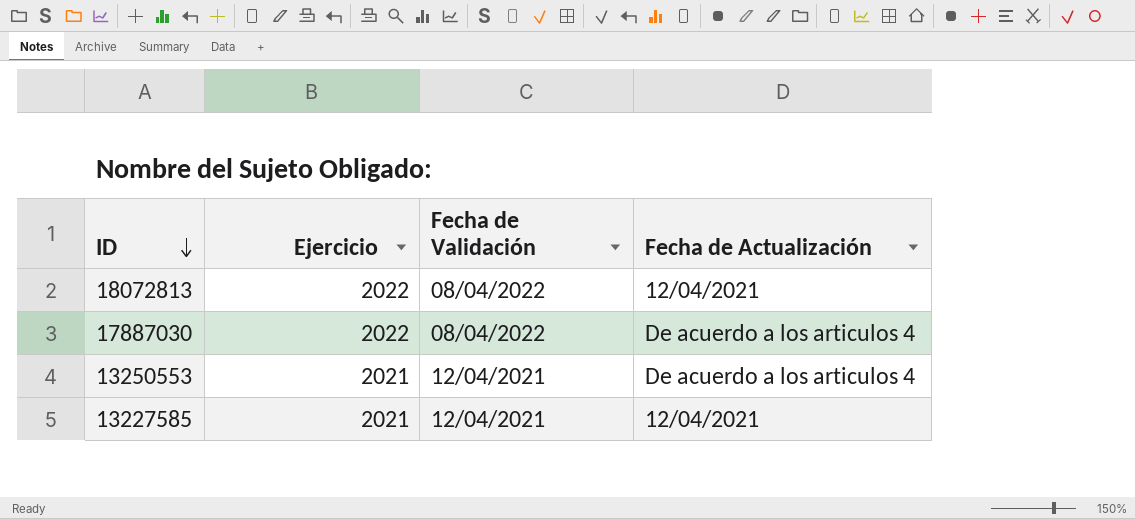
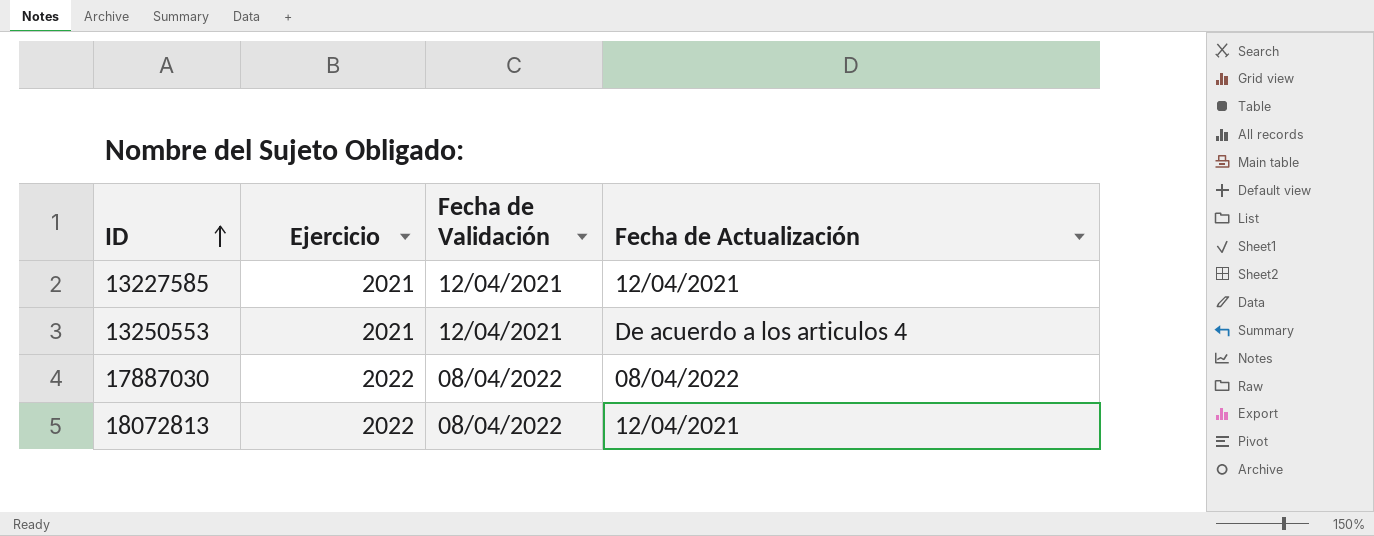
row order: ID descending -> ID ascending
17887030 | Fecha de Actualización: De acuerdo a los articulos 4 -> 08/04/2022

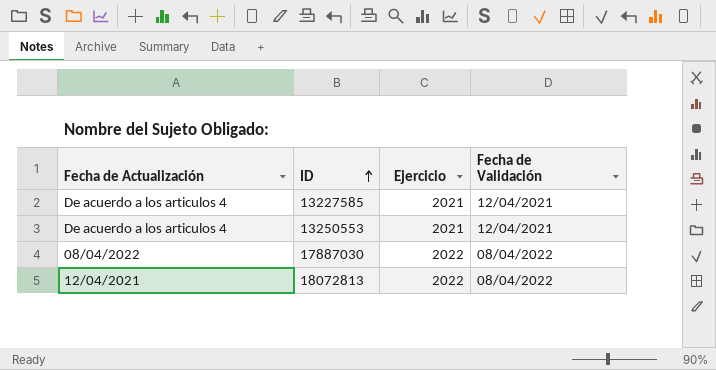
column Fecha de Actualización | position: 4 -> 1
13227585 | Fecha de Actualización: 12/04/2021 -> De acuerdo a los articulos 4

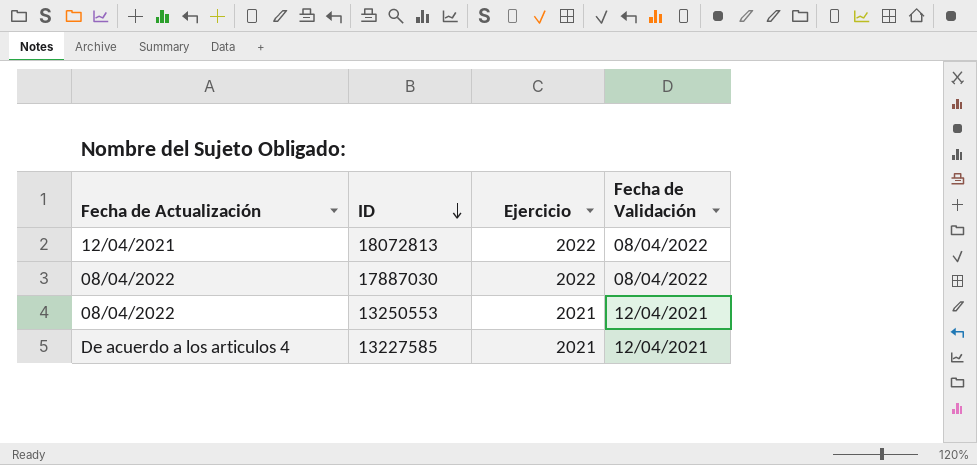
row order: ID ascending -> ID descending
13250553 | Fecha de Actualización: De acuerdo a los articulos 4 -> 08/04/2022

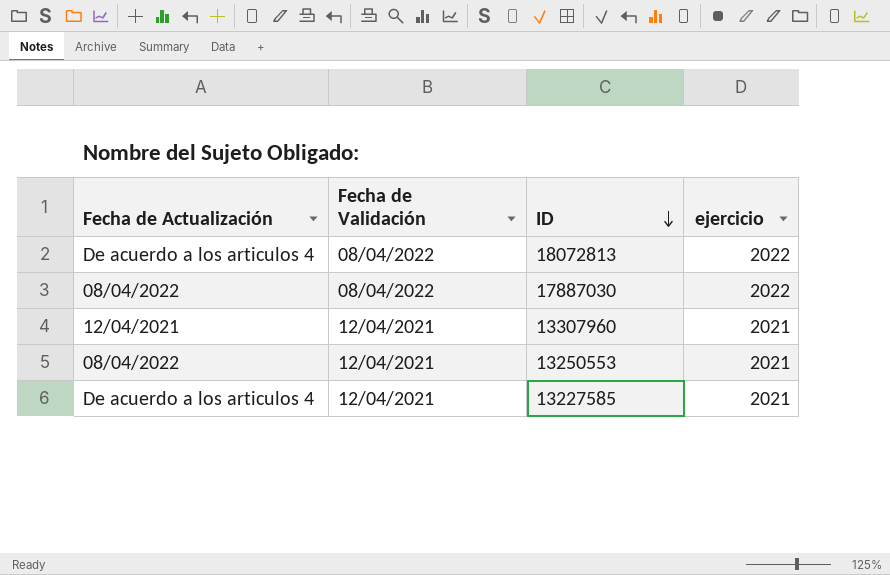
column Fecha de Validación | position: 4 -> 2
column name: Ejercicio -> ejercicio
18072813 | Fecha de Actualización: 12/04/2021 -> De acuerdo a los articulos 4
row 13307960: none -> 12/04/2021 | 12/04/2021 | 2021

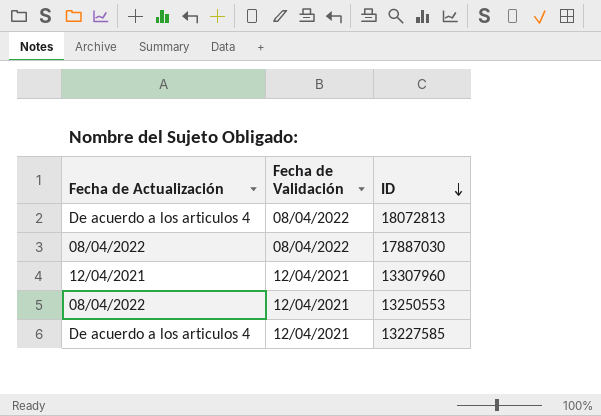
column ejercicio | position: 4 -> none

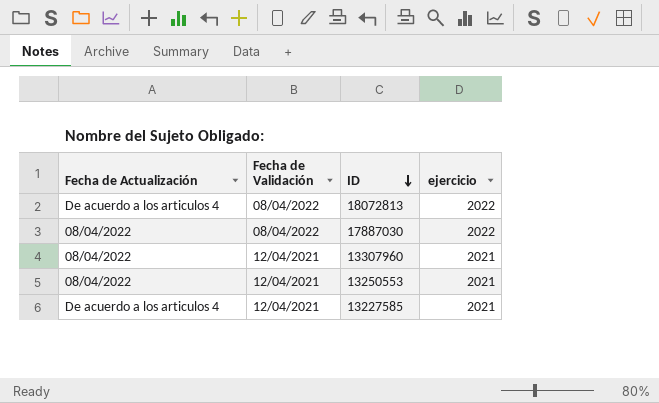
column ejercicio | position: none -> 4
13307960 | Fecha de Actualización: 12/04/2021 -> 08/04/2022

